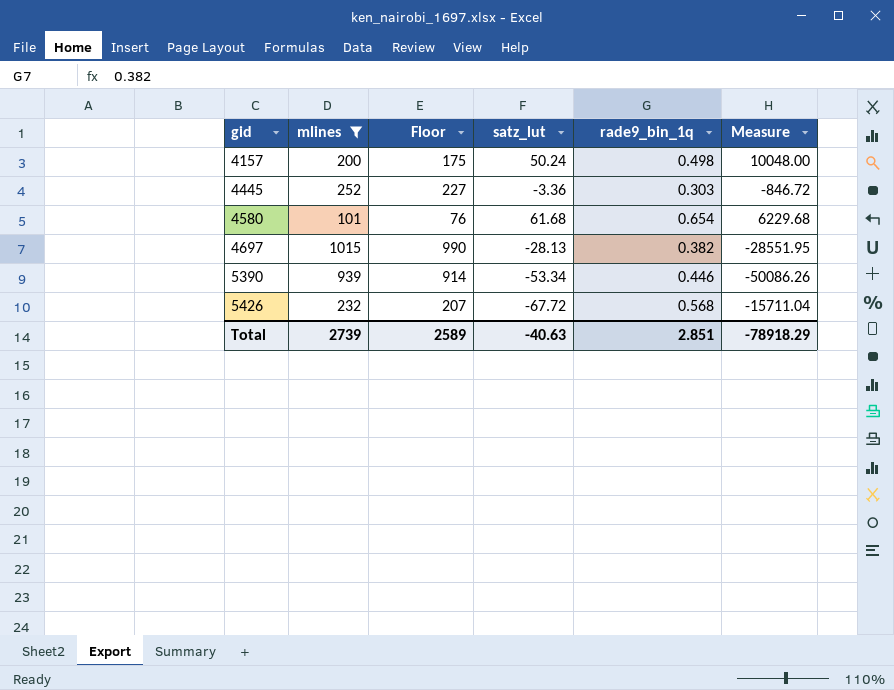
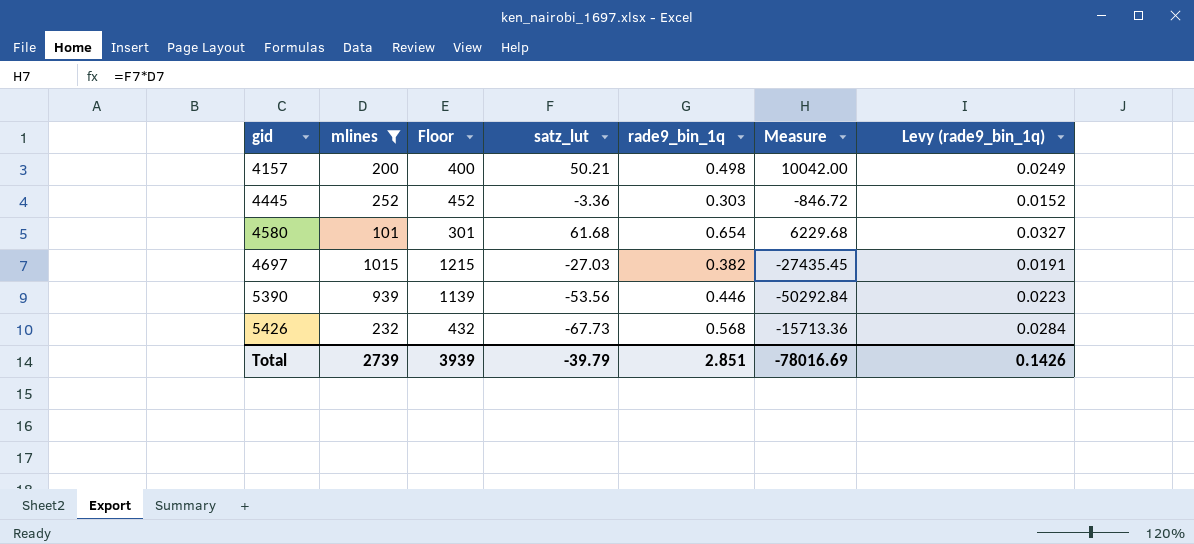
column Floor | formula: [mlines] - 25 -> [mlines] + 200
column Levy (rade9_bin_1q) | formula: none -> [rade9_bin_1q] * 0.05
4157 | satz_lut: 50.24 -> 50.21
4157 | Measure: 10048.00 -> 10042.00
4697 | satz_lut: -28.13 -> -27.03
4697 | Measure: -28551.95 -> -27435.45
5390 | satz_lut: -53.34 -> -53.56
5390 | Measure: -50086.26 -> -50292.84
5426 | satz_lut: -67.72 -> -67.73
5426 | Measure: -15711.04 -> -15713.36
Total | Floor: 2589 -> 3939
Total | satz_lut: -40.63 -> -39.79
Total | Measure: -78918.29 -> -78016.69

